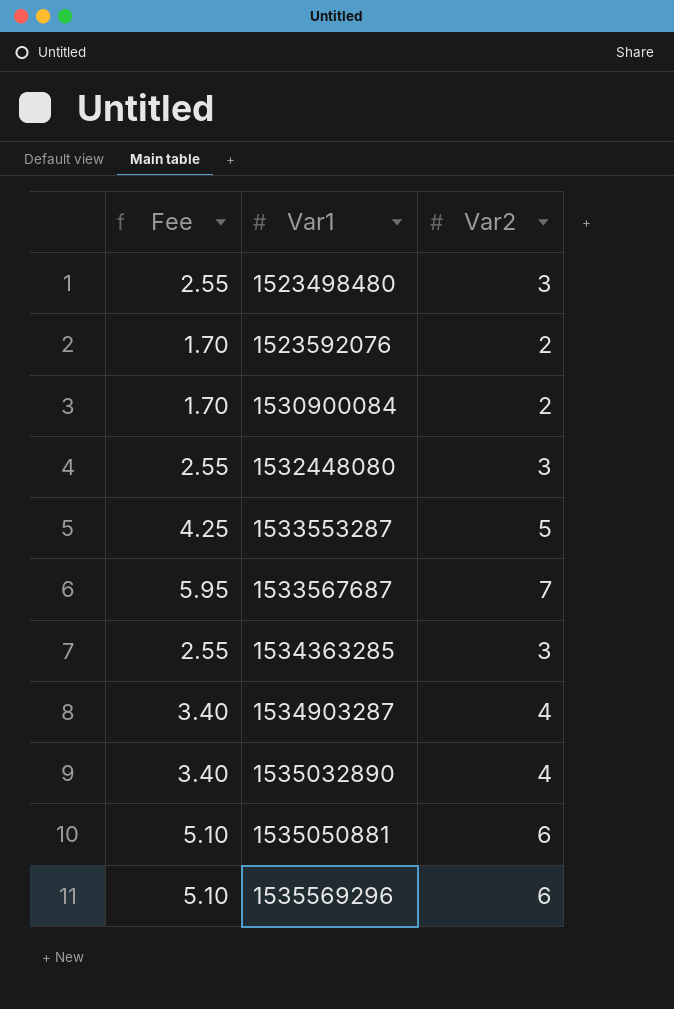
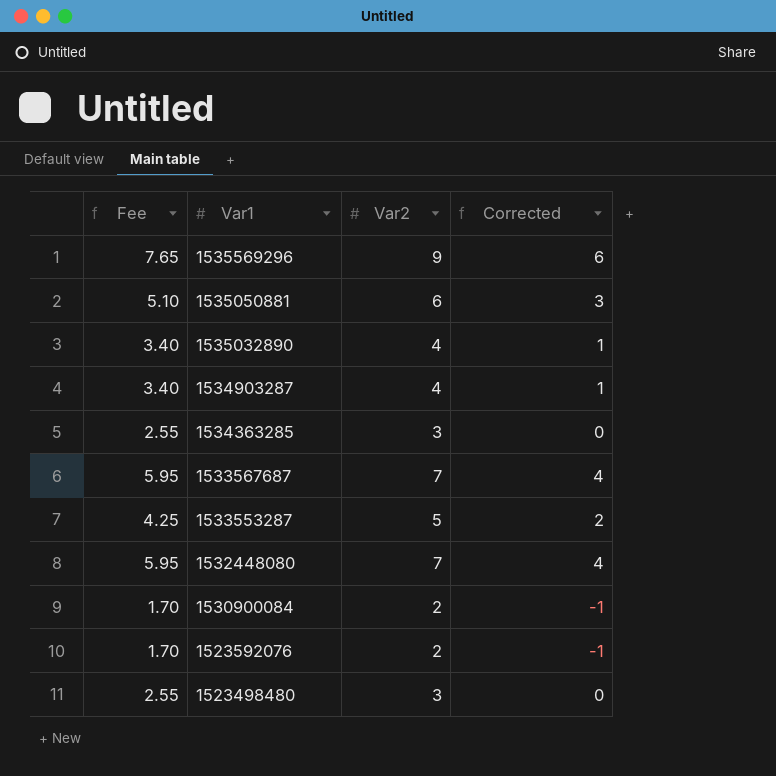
row order: Var1 ascending -> Var1 descending
column Corrected | formula: none -> [Var2] - 3
1535569296 | Fee: 5.10 -> 7.65
1535569296 | Var2: 6 -> 9
1532448080 | Fee: 2.55 -> 5.95
1532448080 | Var2: 3 -> 7

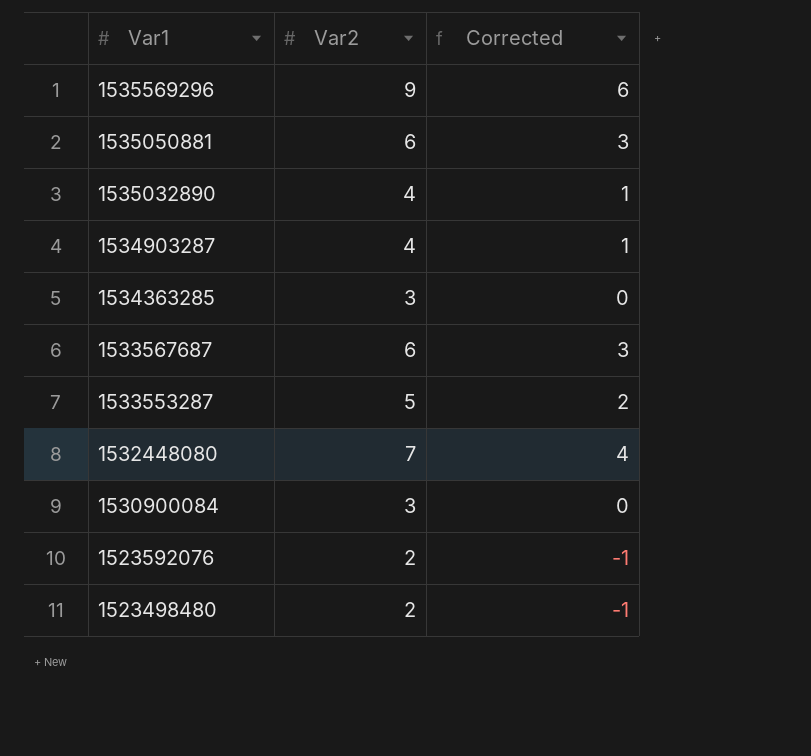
column Fee | formula: [Var2] * 0.85 -> none
1533567687 | Var2: 7 -> 6
1533567687 | Corrected: 4 -> 3
1530900084 | Var2: 2 -> 3
1530900084 | Corrected: -1 -> 0
1523498480 | Var2: 3 -> 2
1523498480 | Corrected: 0 -> -1

